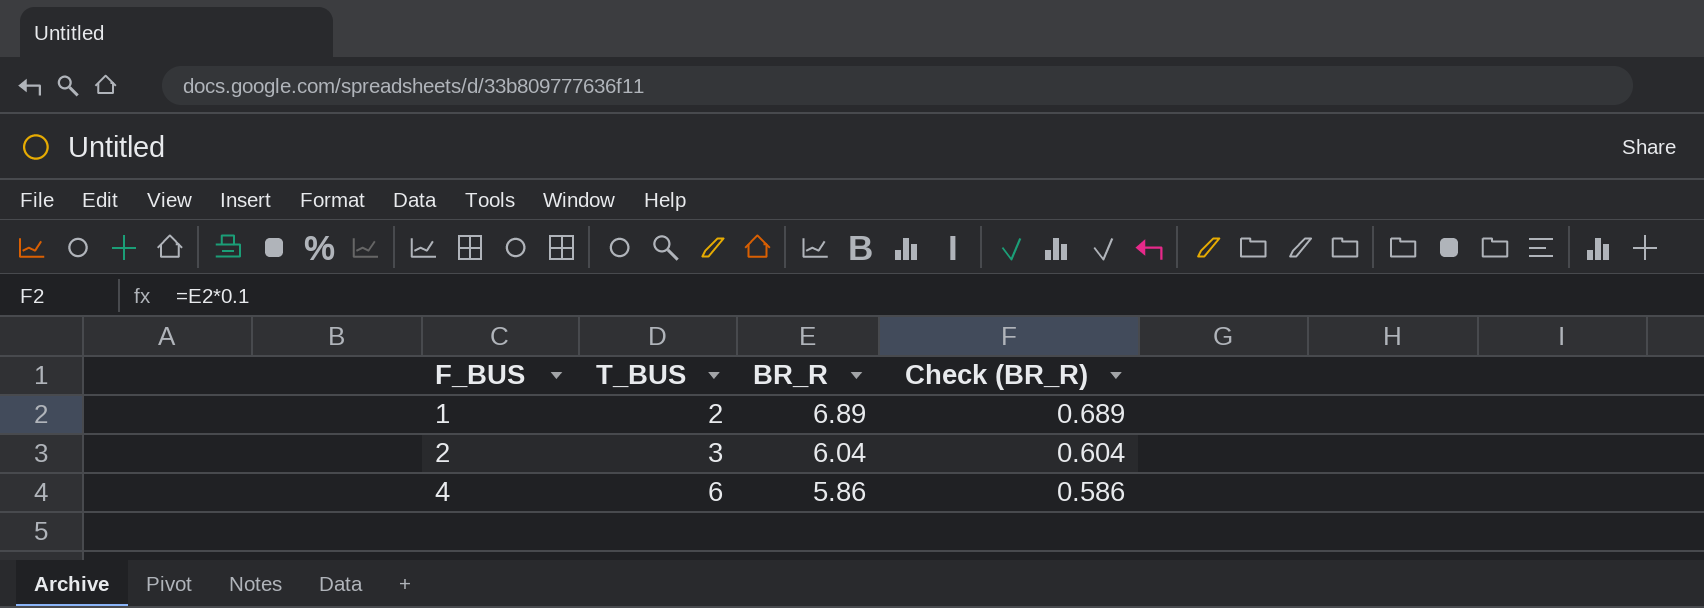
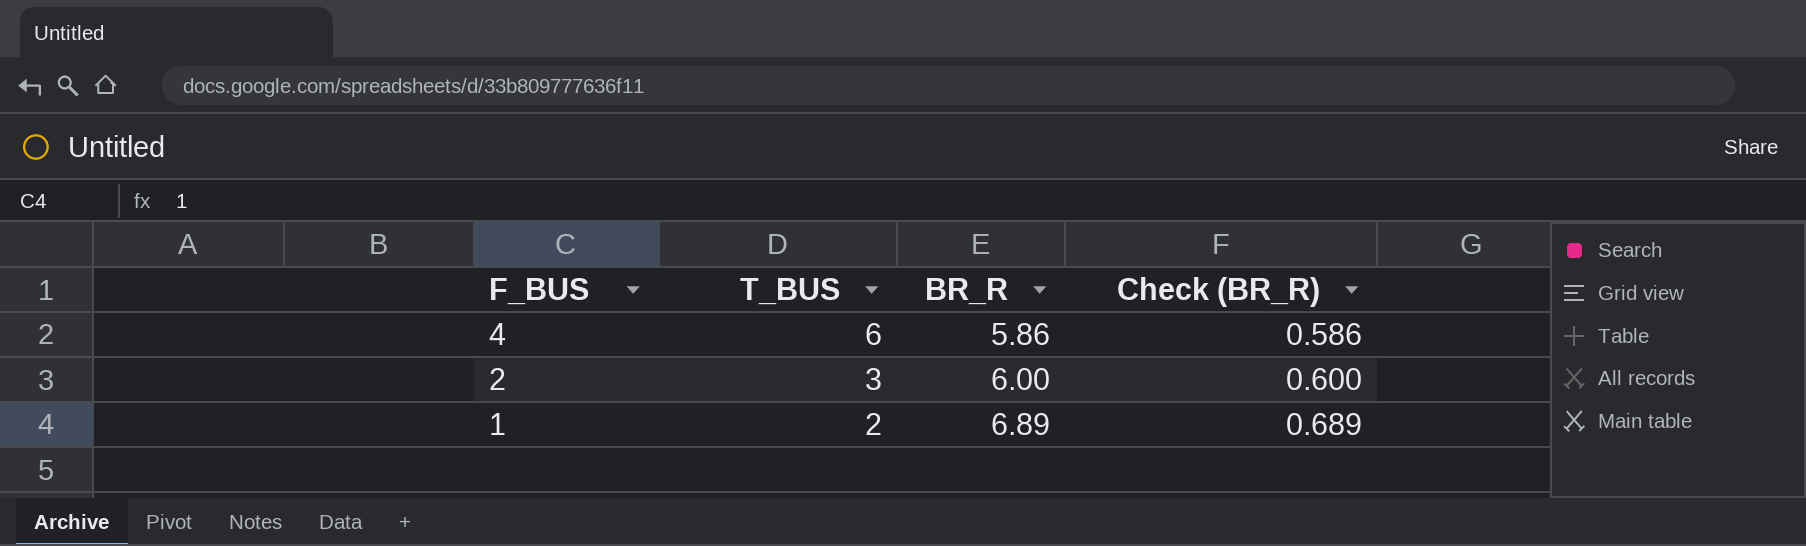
row order: F_BUS ascending -> F_BUS descending
2 | BR_R: 6.04 -> 6.00
2 | Check (BR_R): 0.604 -> 0.600

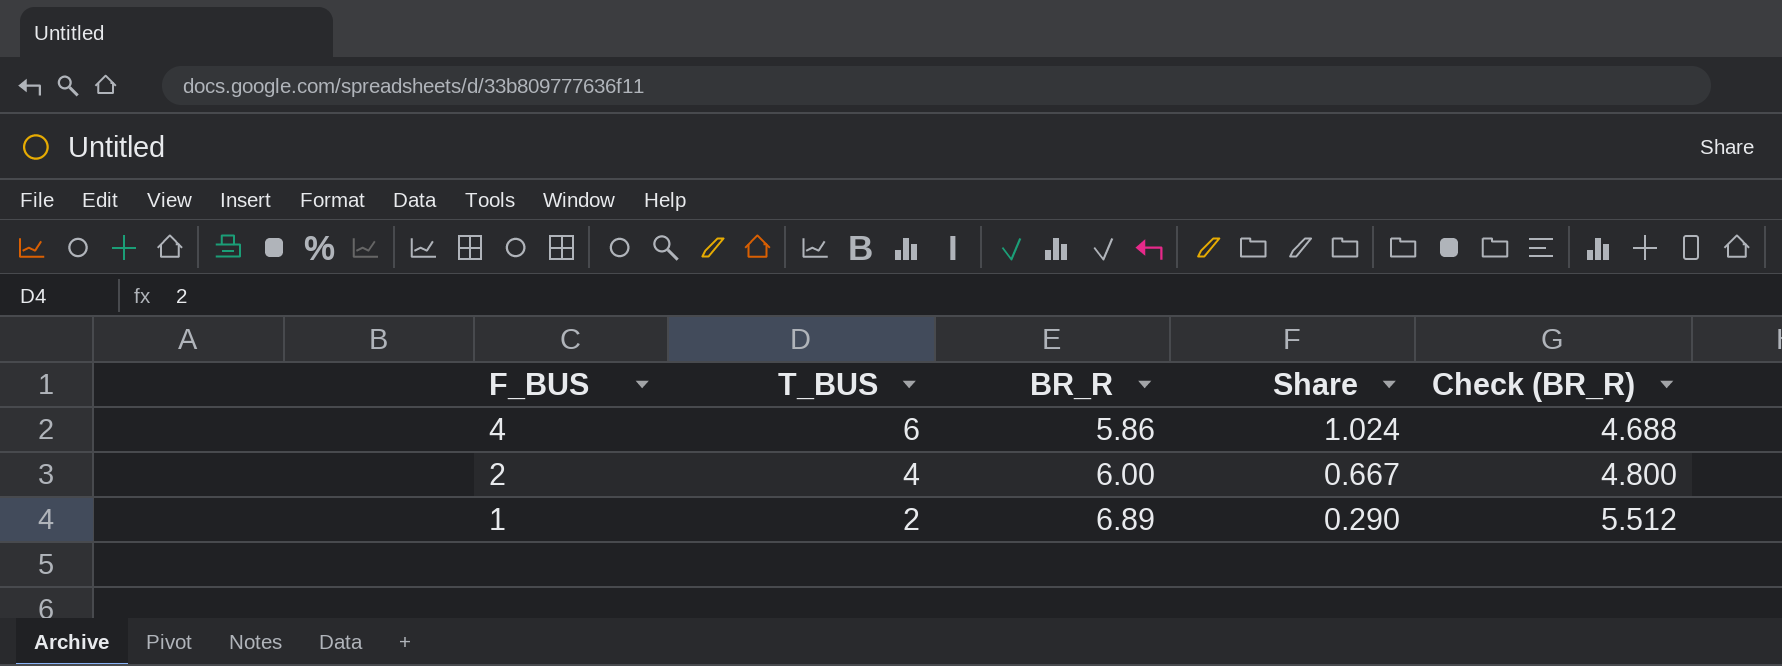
column Share | formula: none -> [T_BUS] / [BR_R]
column Check (BR_R) | formula: [BR_R] * 0.1 -> [BR_R] * 0.8
2 | T_BUS: 3 -> 4

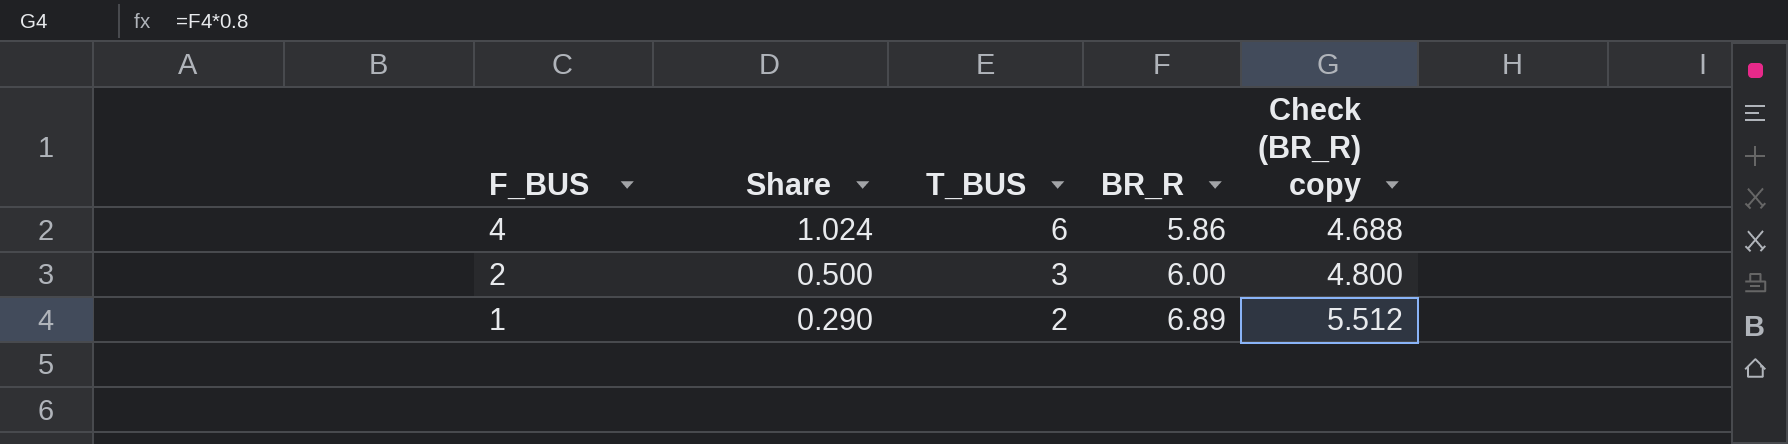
column Share | position: 4 -> 2
column name: Check (BR_R) -> Check (BR_R) copy
2 | Share: 0.667 -> 0.500
2 | T_BUS: 4 -> 3

